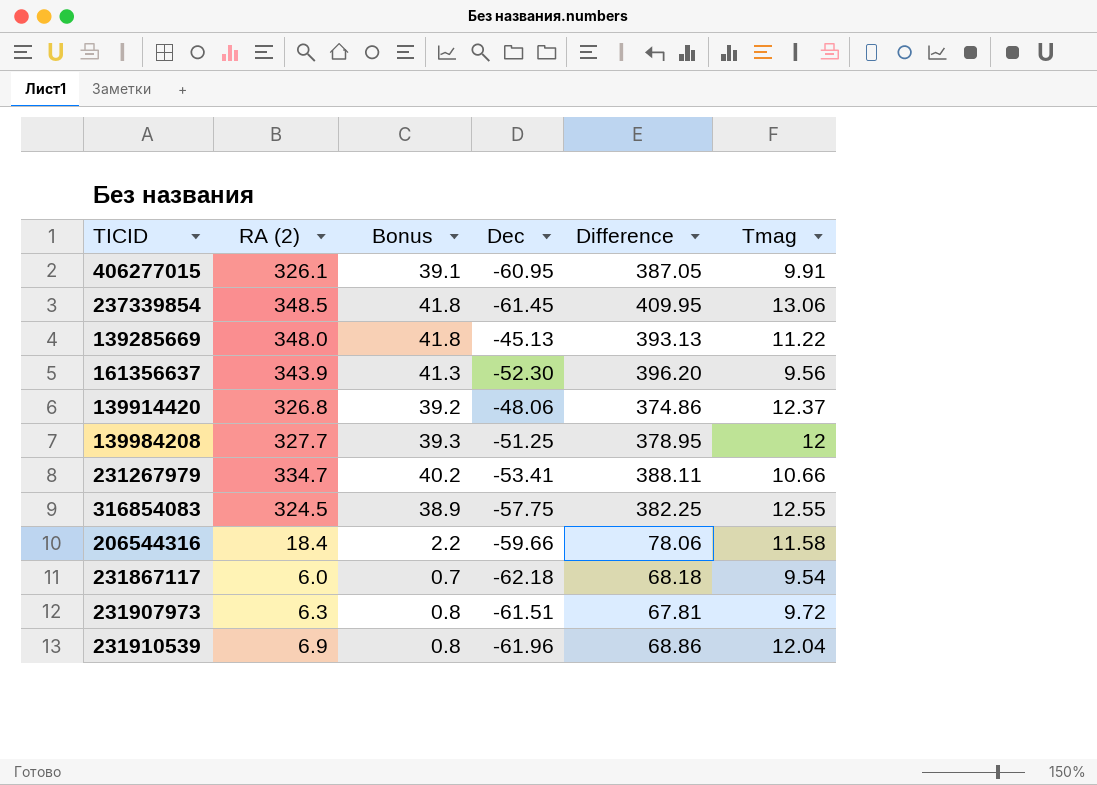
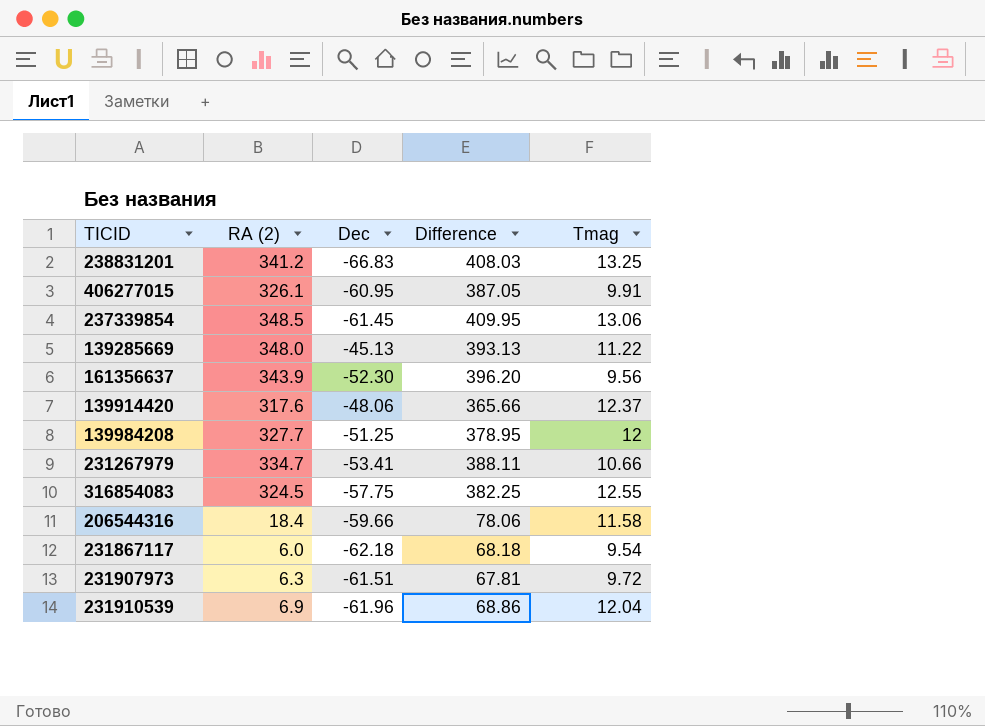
column Bonus | formula: [RA (2)] * 0.12 -> none
row 238831201: none -> 341.2 | -66.83 | 408.03 | 13.25
139914420 | RA (2): 326.8 -> 317.6
139914420 | Difference: 374.86 -> 365.66

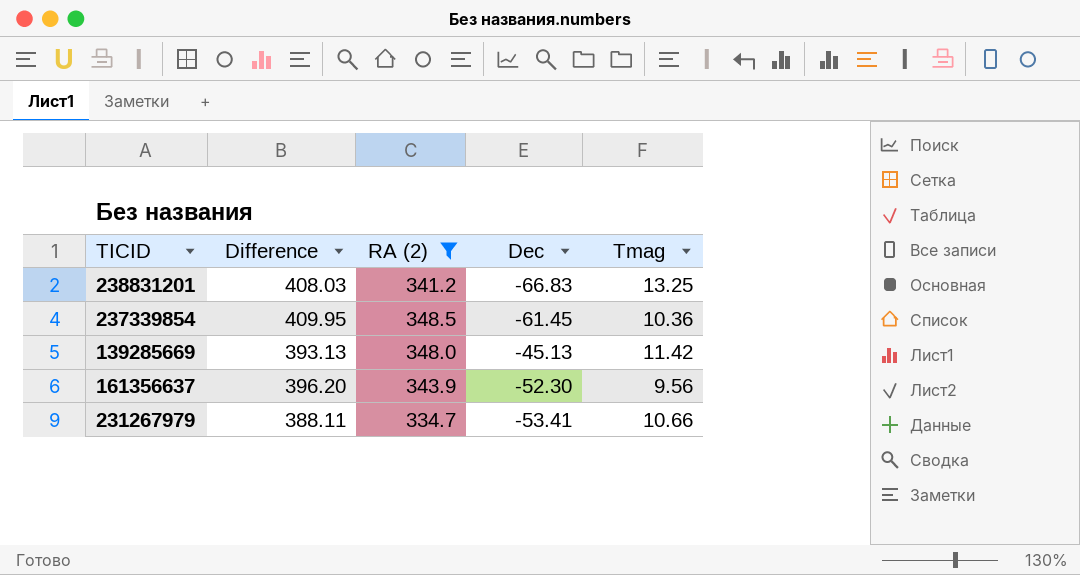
filter: none -> RA (2) >= 334.7
column Difference | position: 4 -> 2
237339854 | Tmag: 13.06 -> 10.36
139285669 | Tmag: 11.22 -> 11.42

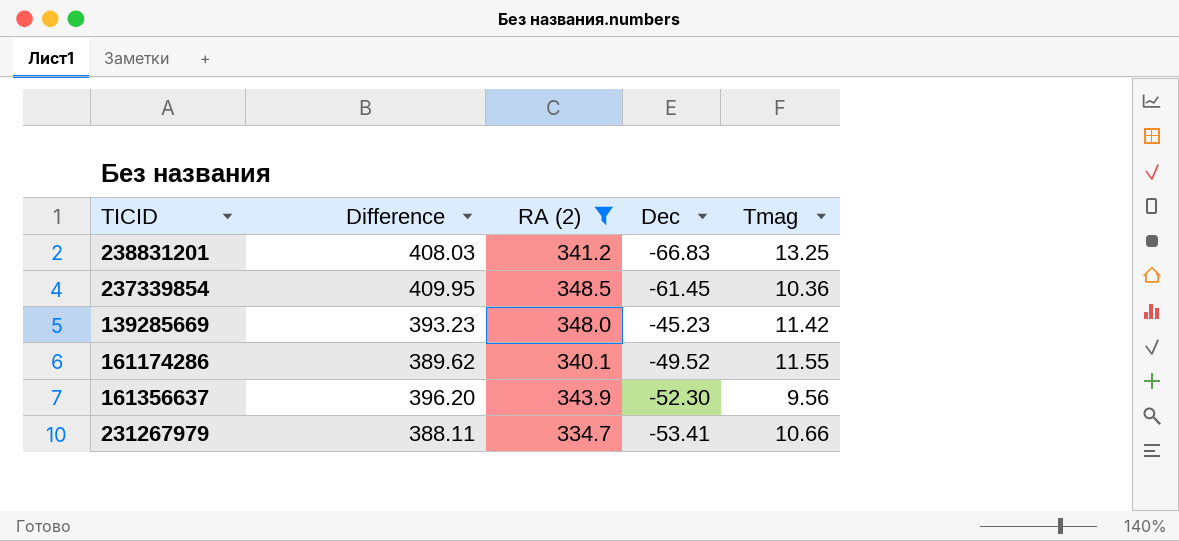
139285669 | Difference: 393.13 -> 393.23
139285669 | Dec: -45.13 -> -45.23
row 161174286: none -> 389.62 | 340.1 | -49.52 | 11.55

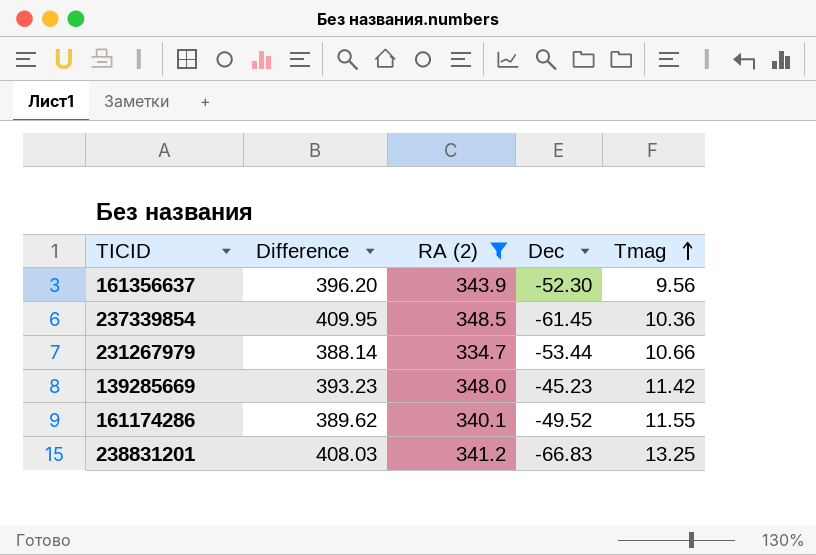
row order: none -> Tmag ascending
231267979 | Difference: 388.11 -> 388.14
231267979 | Dec: -53.41 -> -53.44

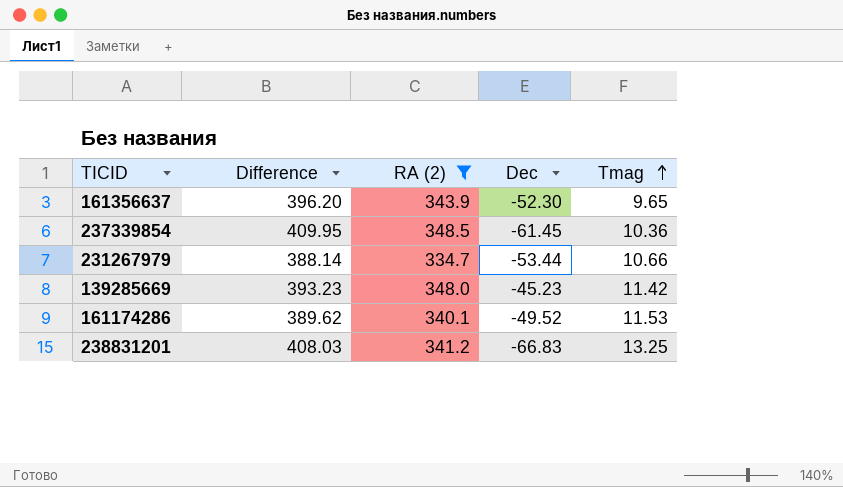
161356637 | Tmag: 9.56 -> 9.65
161174286 | Tmag: 11.55 -> 11.53

